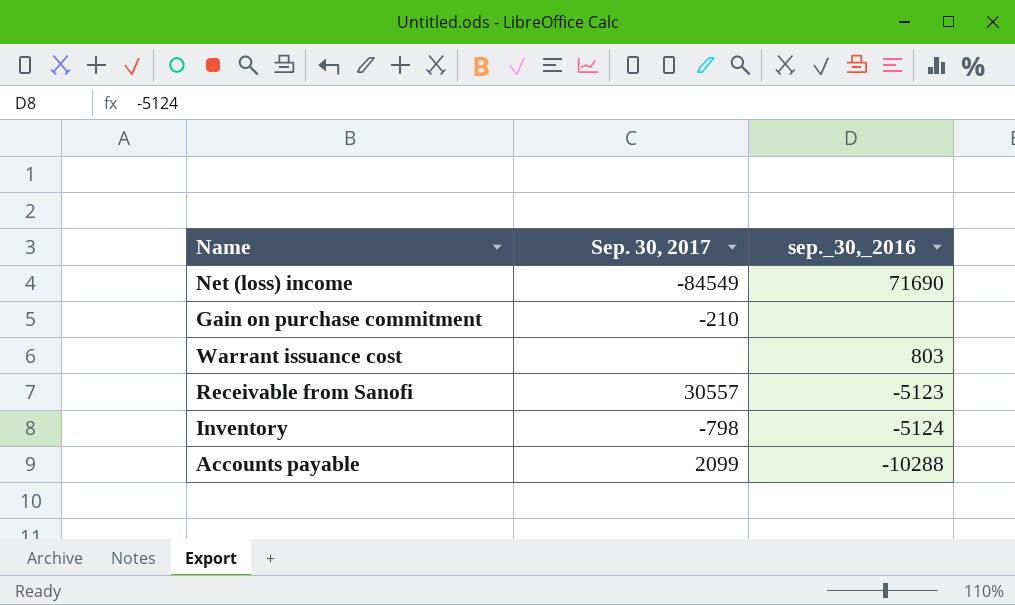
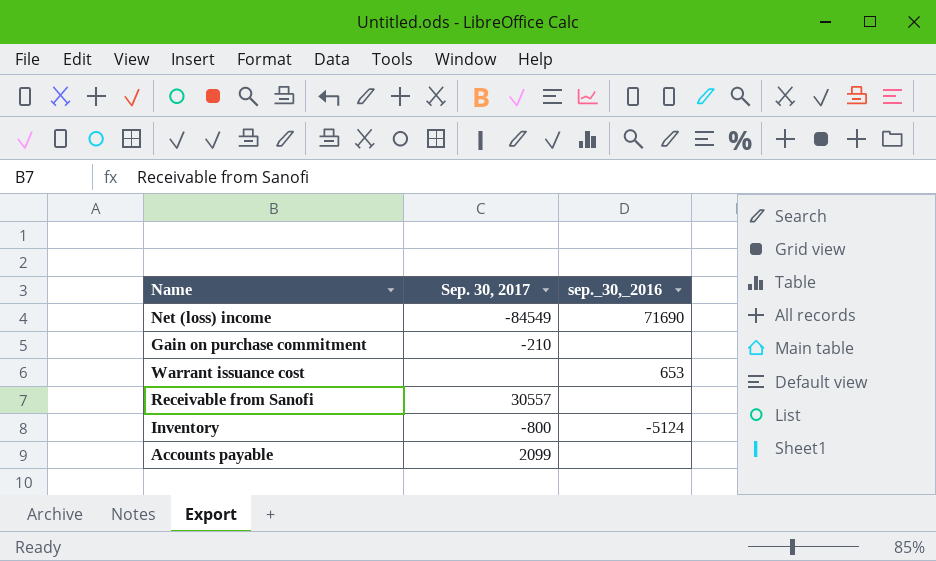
Warrant issuance cost | sep._30,_2016: 803 -> 653
Receivable from Sanofi | sep._30,_2016: -5123 -> none
Inventory | Sep. 30, 2017: -798 -> -800
Accounts payable | sep._30,_2016: -10288 -> none

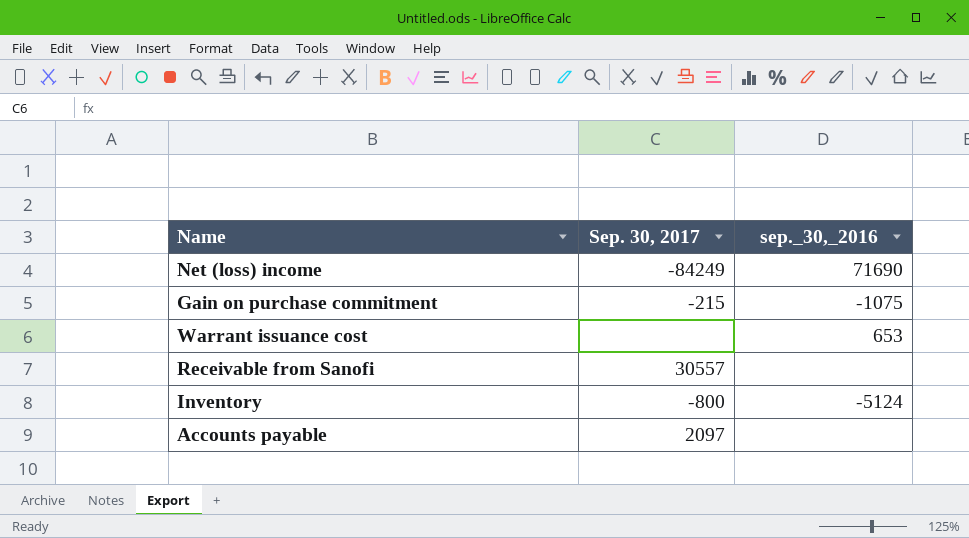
Net (loss) income | Sep. 30, 2017: -84549 -> -84249
Gain on purchase commitment | Sep. 30, 2017: -210 -> -215
Gain on purchase commitment | sep._30,_2016: none -> -1075
Accounts payable | Sep. 30, 2017: 2099 -> 2097

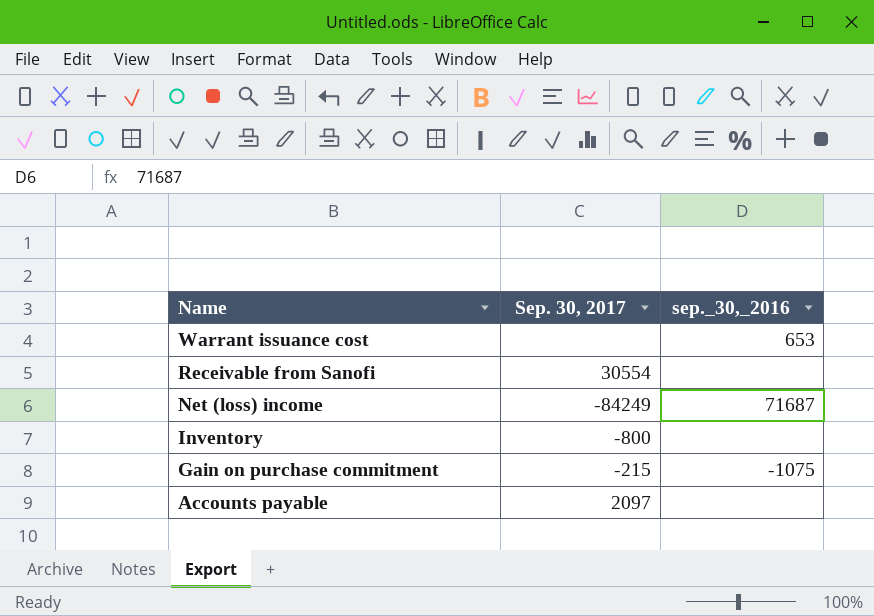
row order: none -> Name descending
Receivable from Sanofi | Sep. 30, 2017: 30557 -> 30554
Net (loss) income | sep._30,_2016: 71690 -> 71687
Inventory | sep._30,_2016: -5124 -> none

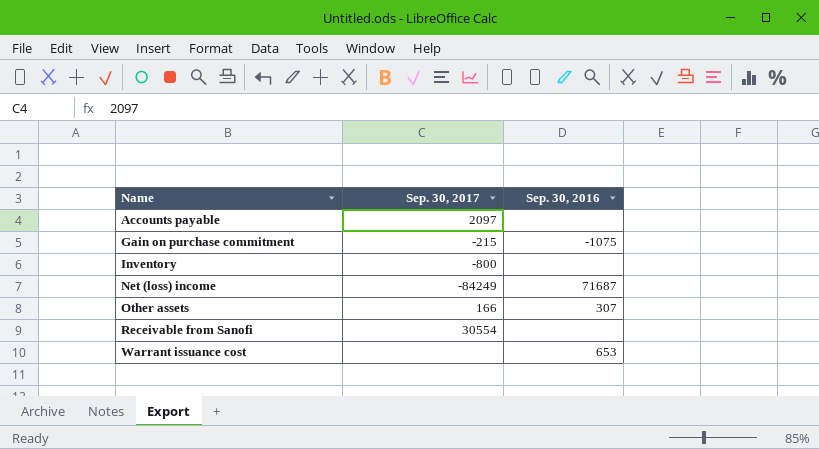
row order: Name descending -> Name ascending
column name: sep._30,_2016 -> Sep. 30, 2016
row Other assets: none -> 166 | 307

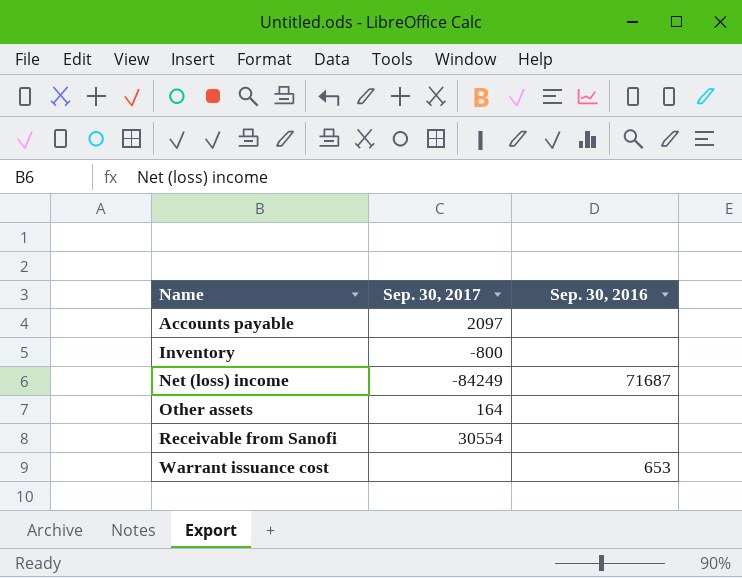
row Gain on purchase commitment: -215 | -1075 -> none
Other assets | Sep. 30, 2017: 166 -> 164
Other assets | Sep. 30, 2016: 307 -> none

